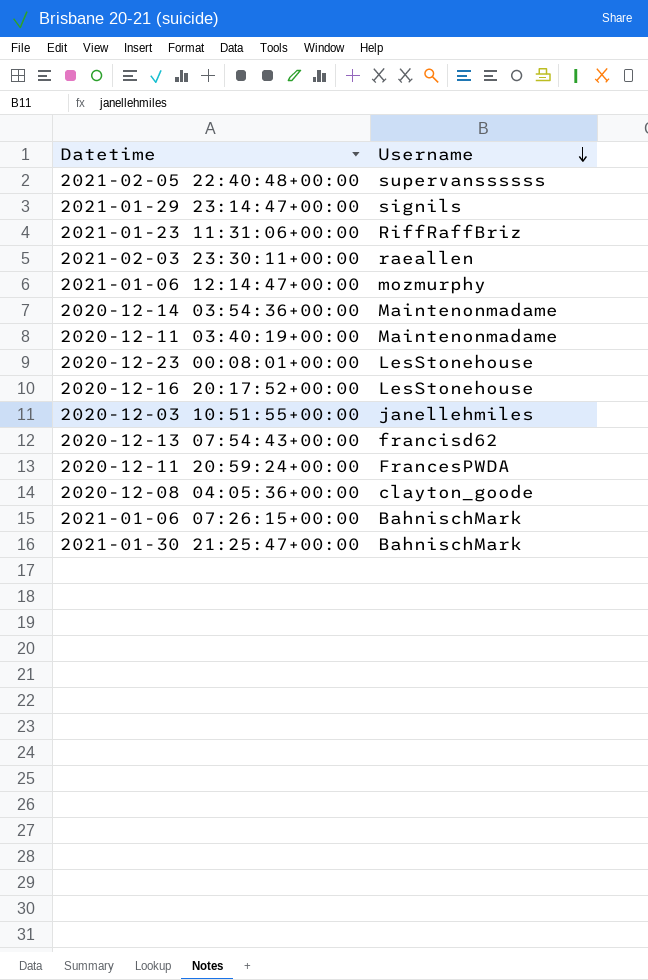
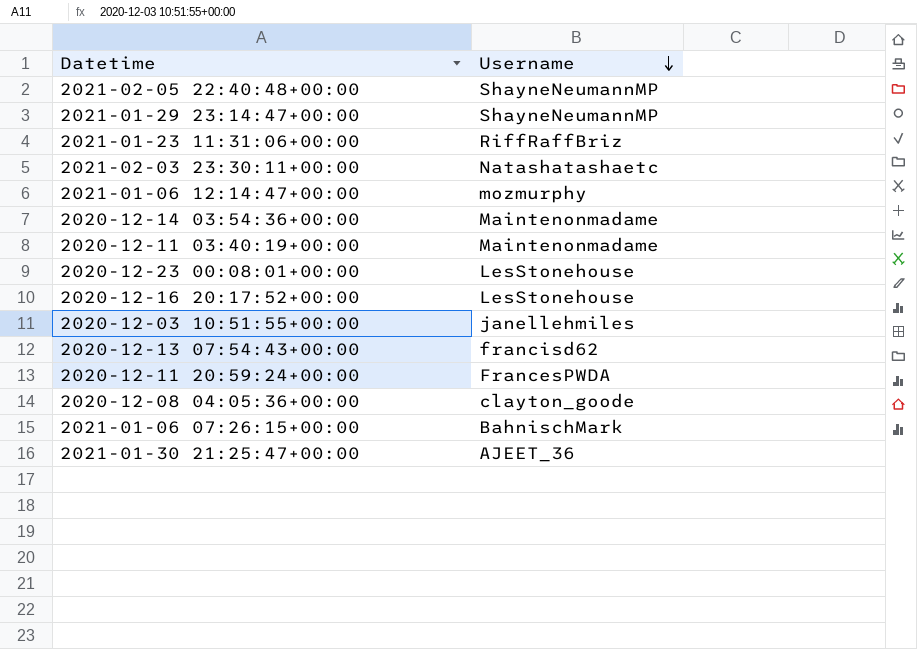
2021-02-05 22:40:48+00:00 | Username: supervanssssss -> ShayneNeumannMP
2021-01-29 23:14:47+00:00 | Username: signils -> ShayneNeumannMP
2021-02-03 23:30:11+00:00 | Username: raeallen -> Natashatashaetc
2021-01-30 21:25:47+00:00 | Username: BahnischMark -> AJEET_36

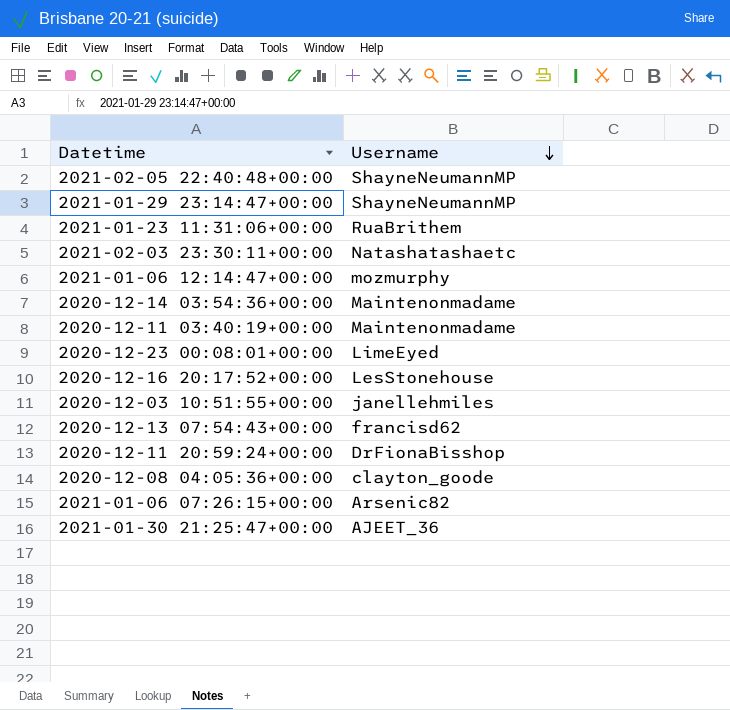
2021-01-23 11:31:06+00:00 | Username: RiffRaffBriz -> RuaBrithem
2020-12-23 00:08:01+00:00 | Username: LesStonehouse -> LimeEyed
2020-12-11 20:59:24+00:00 | Username: FrancesPWDA -> DrFionaBisshop
2021-01-06 07:26:15+00:00 | Username: BahnischMark -> Arsenic82

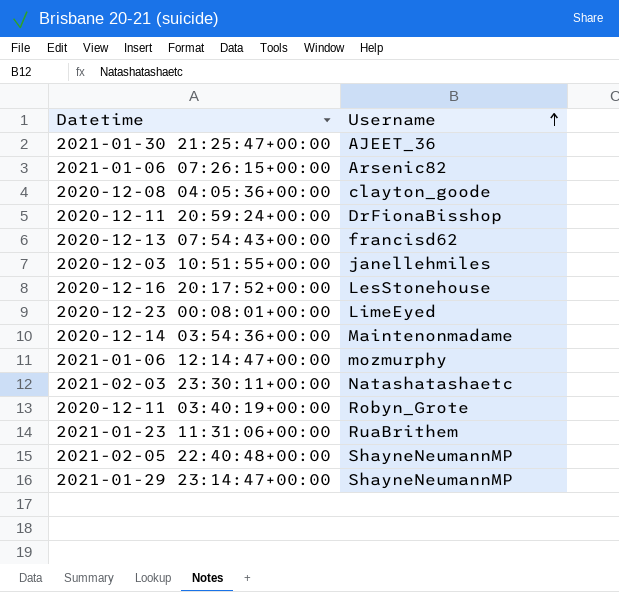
row order: Username descending -> Username ascending
2020-12-11 03:40:19+00:00 | Username: Maintenonmadame -> Robyn_Grote

